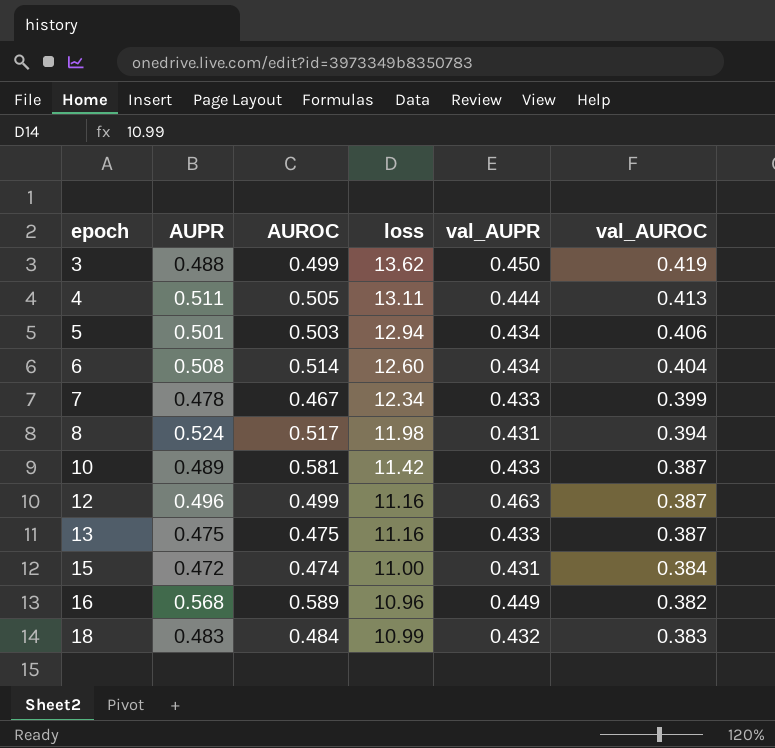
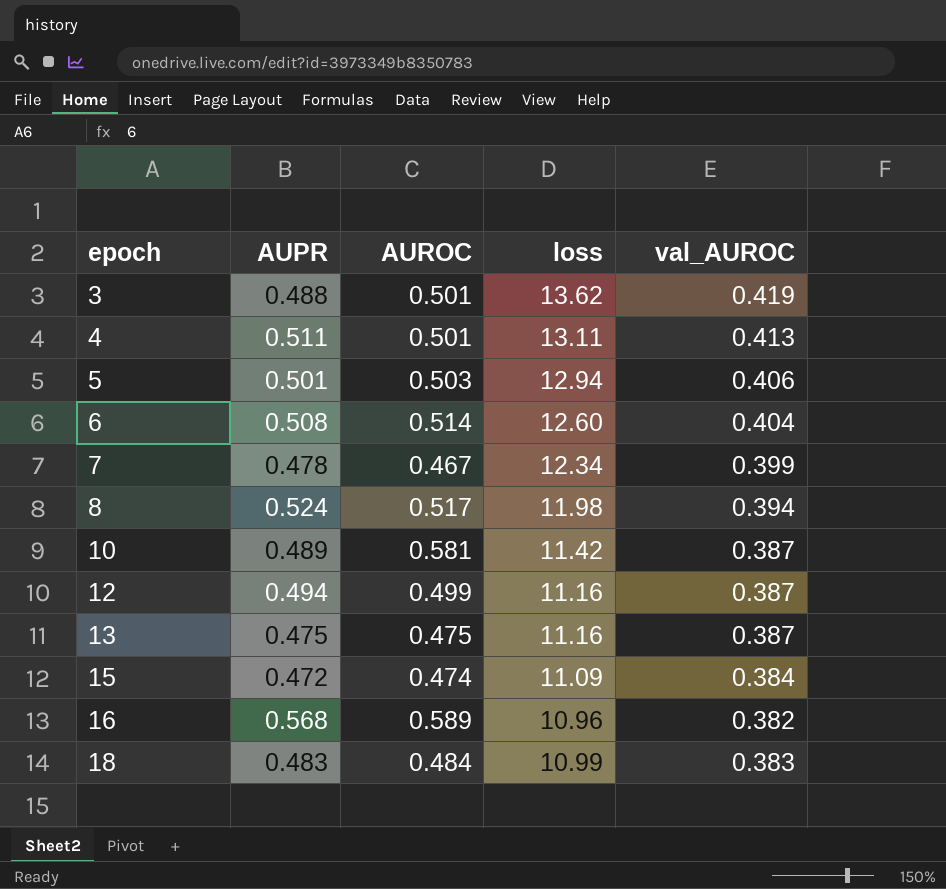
column val_AUPR | position: 5 -> none
3 | AUROC: 0.499 -> 0.501
4 | AUROC: 0.505 -> 0.501
12 | AUPR: 0.496 -> 0.494
15 | loss: 11.00 -> 11.09

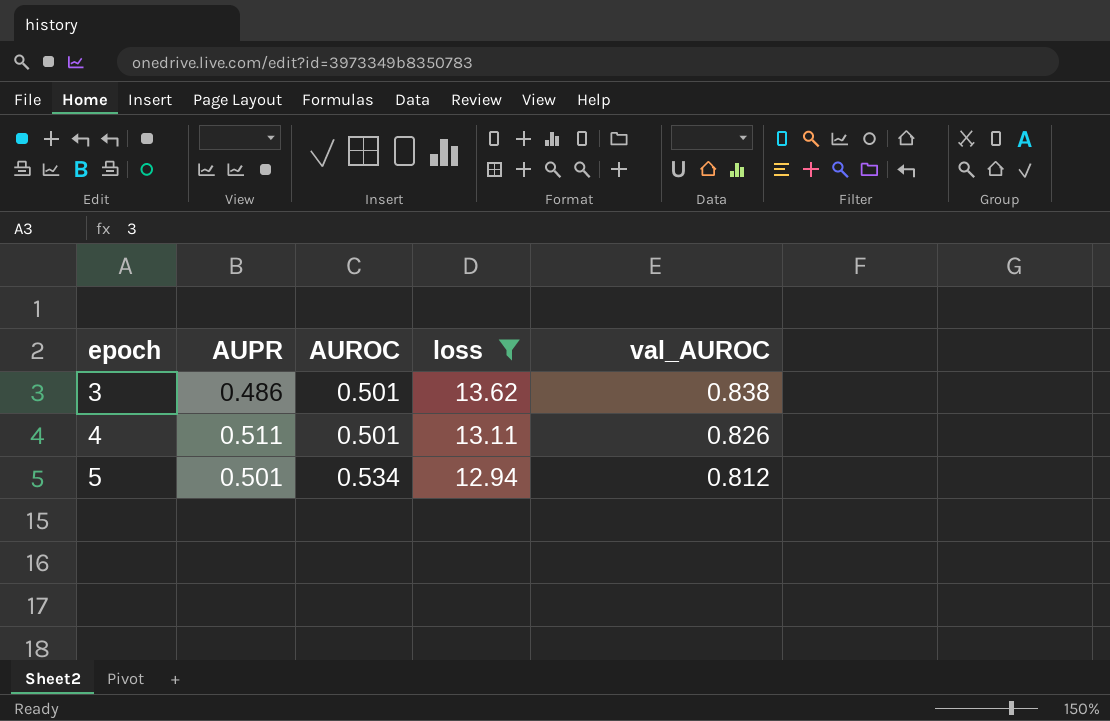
filter: none -> loss >= 12.94
3 | AUPR: 0.488 -> 0.486
3 | val_AUROC: 0.419 -> 0.838
4 | val_AUROC: 0.413 -> 0.826
5 | AUROC: 0.503 -> 0.534
5 | val_AUROC: 0.406 -> 0.812

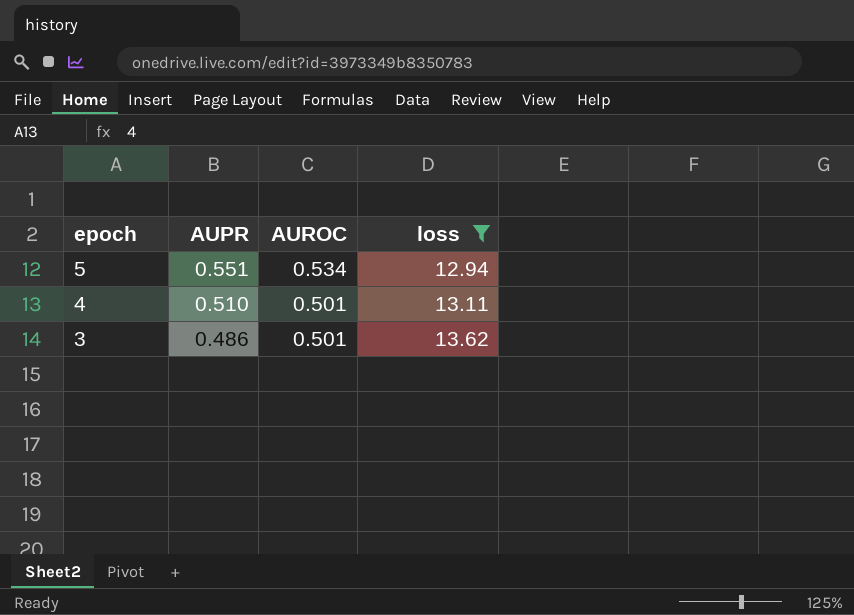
row order: epoch ascending -> epoch descending
column val_AUROC | position: 5 -> none
5 | AUPR: 0.501 -> 0.551
4 | AUPR: 0.511 -> 0.510

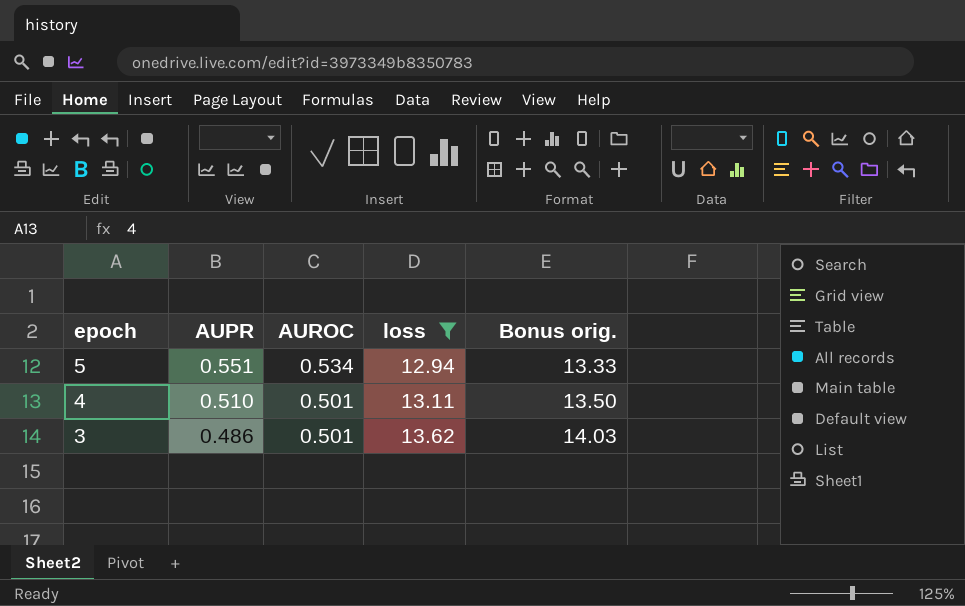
column Bonus orig. | formula: none -> [loss] * 1.03

